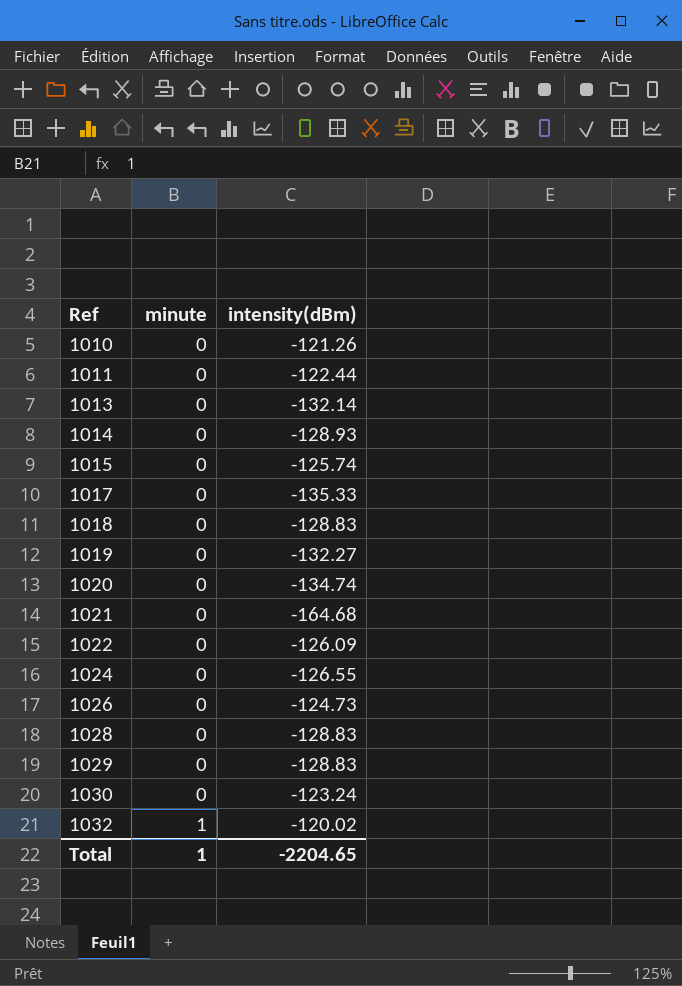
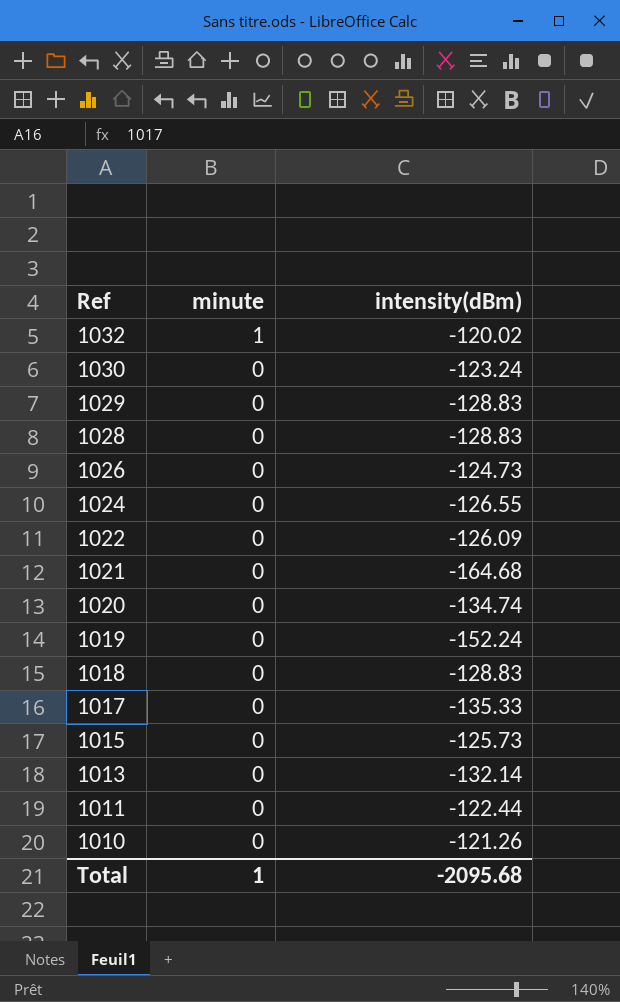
row order: Ref ascending -> Ref descending
row 1014: 0 | -128.93 -> none
1019 | intensity(dBm): -132.27 -> -152.24
1015 | intensity(dBm): -125.74 -> -125.73
Total | intensity(dBm): -2204.65 -> -2095.68

